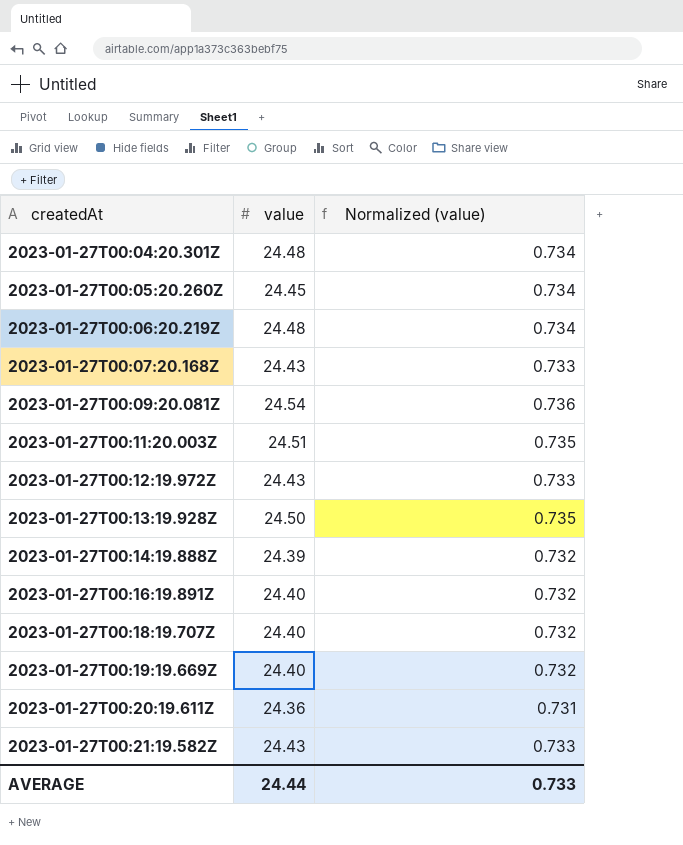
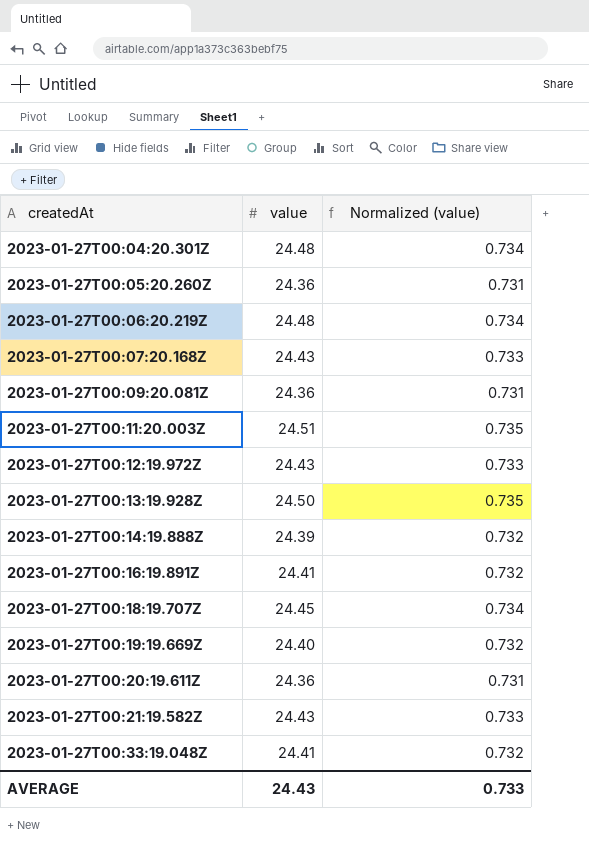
2023-01-27T00:05:20.260Z | value: 24.45 -> 24.36
2023-01-27T00:05:20.260Z | Normalized (value): 0.734 -> 0.731
2023-01-27T00:09:20.081Z | value: 24.54 -> 24.36
2023-01-27T00:09:20.081Z | Normalized (value): 0.736 -> 0.731
2023-01-27T00:16:19.891Z | value: 24.40 -> 24.41
2023-01-27T00:18:19.707Z | value: 24.40 -> 24.45
2023-01-27T00:18:19.707Z | Normalized (value): 0.732 -> 0.734
row 2023-01-27T00:33:19.048Z: none -> 24.41 | 0.732
AVERAGE | value: 24.44 -> 24.43

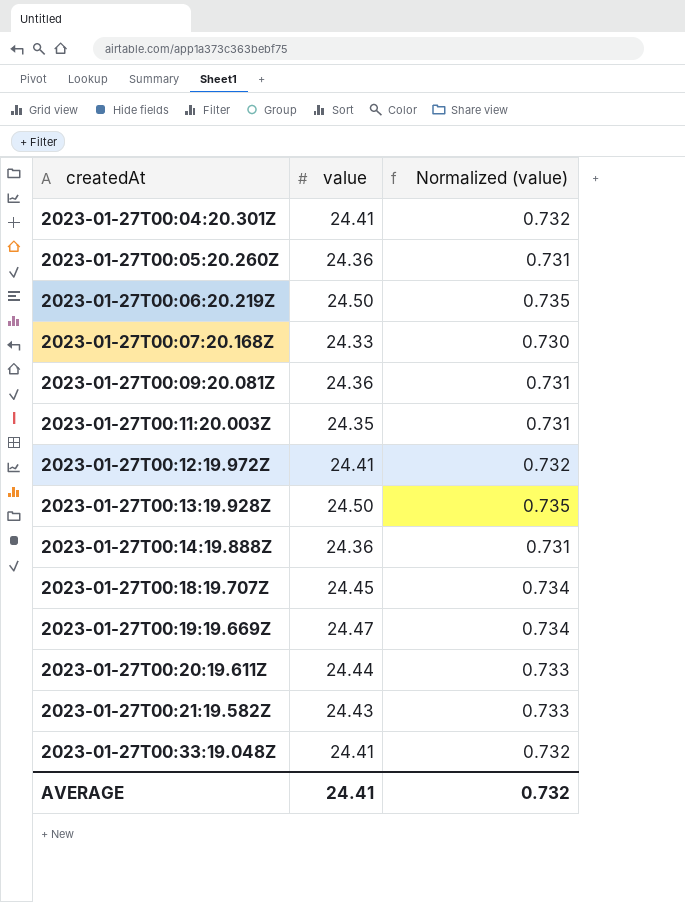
row 2023-01-27T00:16:19.891Z: 24.41 | 0.732 -> none
2023-01-27T00:04:20.301Z | value: 24.48 -> 24.41
2023-01-27T00:04:20.301Z | Normalized (value): 0.734 -> 0.732
2023-01-27T00:06:20.219Z | value: 24.48 -> 24.50
2023-01-27T00:06:20.219Z | Normalized (value): 0.734 -> 0.735
2023-01-27T00:07:20.168Z | value: 24.43 -> 24.33
2023-01-27T00:07:20.168Z | Normalized (value): 0.733 -> 0.730
2023-01-27T00:11:20.003Z | value: 24.51 -> 24.35
2023-01-27T00:11:20.003Z | Normalized (value): 0.735 -> 0.731
2023-01-27T00:12:19.972Z | value: 24.43 -> 24.41
2023-01-27T00:12:19.972Z | Normalized (value): 0.733 -> 0.732
2023-01-27T00:14:19.888Z | value: 24.39 -> 24.36
2023-01-27T00:14:19.888Z | Normalized (value): 0.732 -> 0.731
2023-01-27T00:19:19.669Z | value: 24.40 -> 24.47
2023-01-27T00:19:19.669Z | Normalized (value): 0.732 -> 0.734
2023-01-27T00:20:19.611Z | value: 24.36 -> 24.44
2023-01-27T00:20:19.611Z | Normalized (value): 0.731 -> 0.733
AVERAGE | value: 24.43 -> 24.41
AVERAGE | Normalized (value): 0.733 -> 0.732

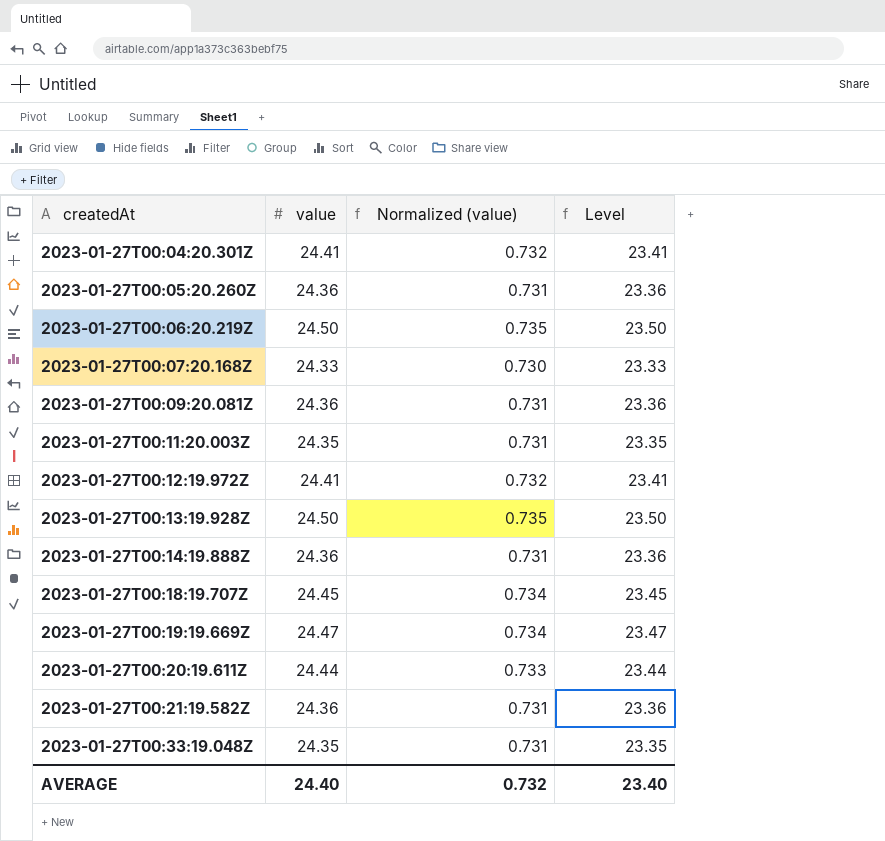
column Level | formula: none -> [value] - 1
2023-01-27T00:21:19.582Z | value: 24.43 -> 24.36
2023-01-27T00:21:19.582Z | Normalized (value): 0.733 -> 0.731
2023-01-27T00:33:19.048Z | value: 24.41 -> 24.35
2023-01-27T00:33:19.048Z | Normalized (value): 0.732 -> 0.731
AVERAGE | value: 24.41 -> 24.40

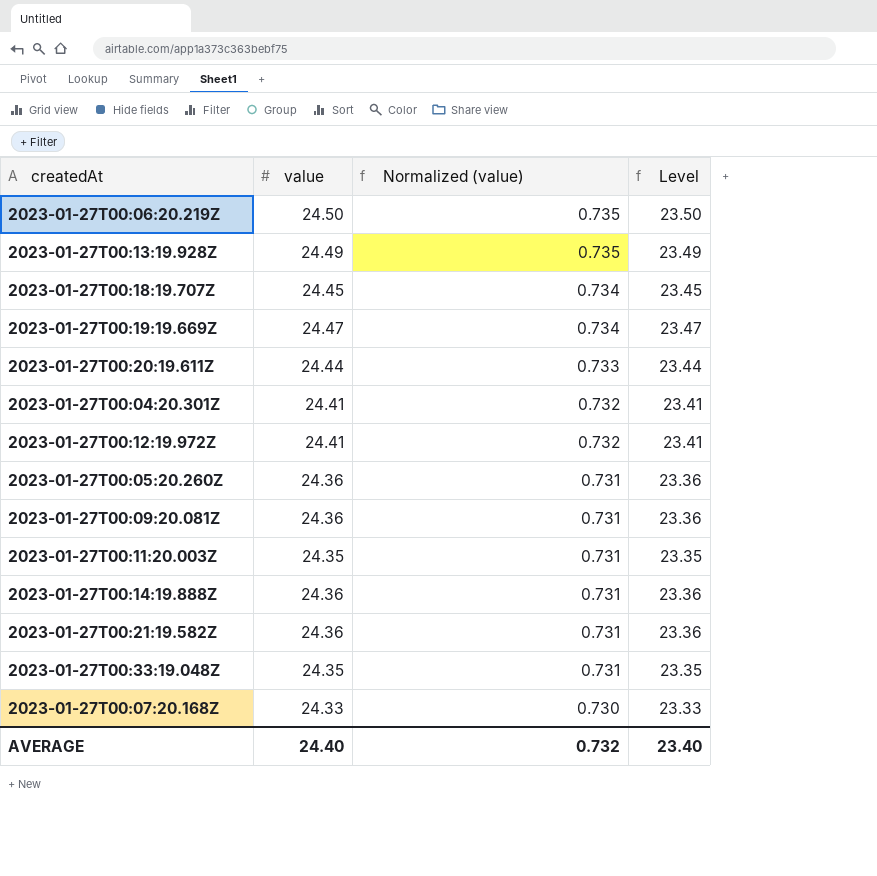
row order: createdAt ascending -> Normalized (value) descending
2023-01-27T00:13:19.928Z | value: 24.50 -> 24.49
2023-01-27T00:13:19.928Z | Level: 23.50 -> 23.49

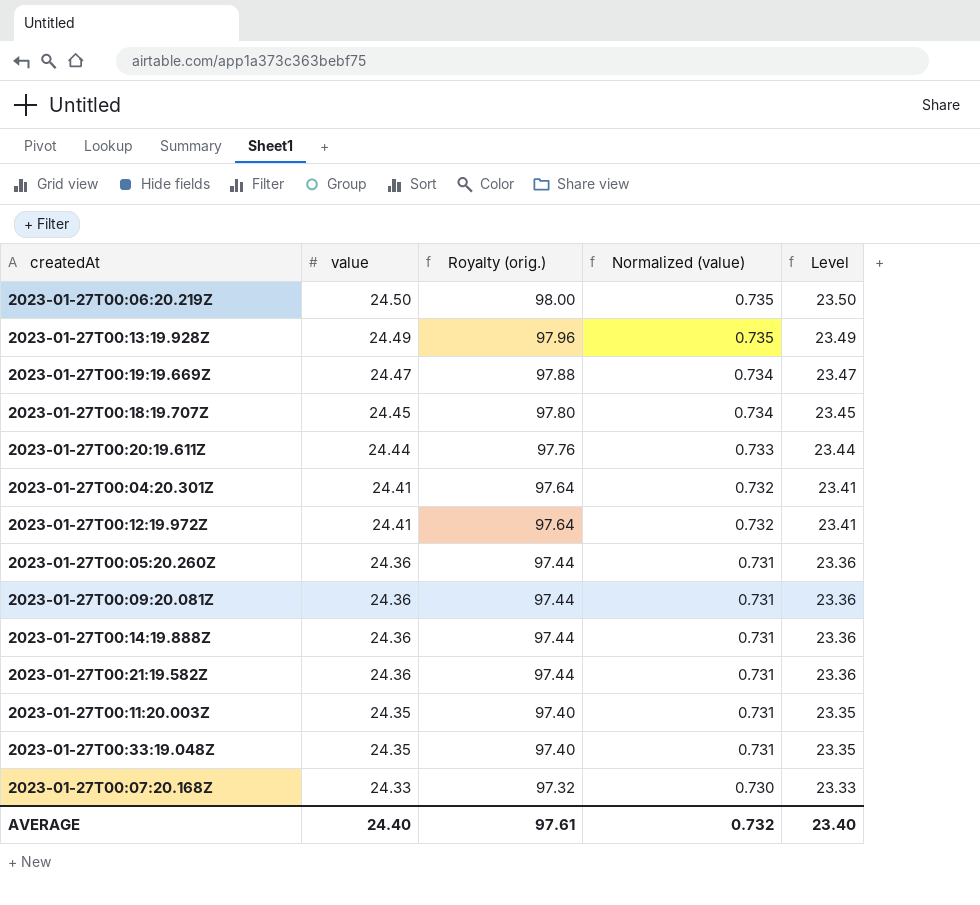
row order: Normalized (value) descending -> value descending
column Royalty (orig.) | formula: none -> [value] * 4

